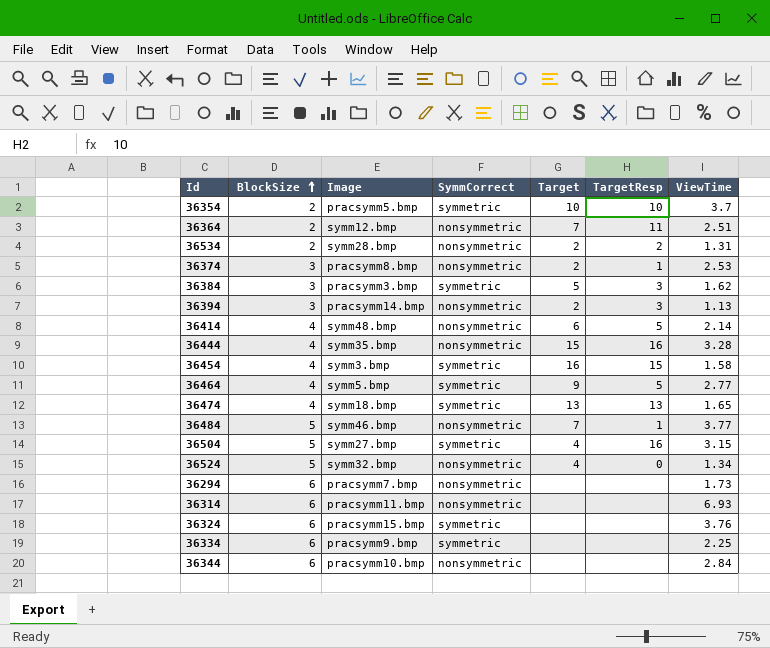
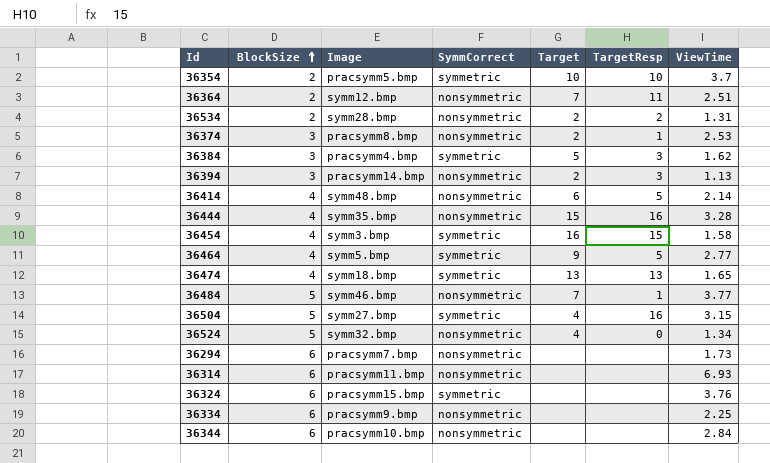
36384 | Image: pracsymm3.bmp -> pracsymm4.bmp
36334 | SymmCorrect: symmetric -> nonsymmetric

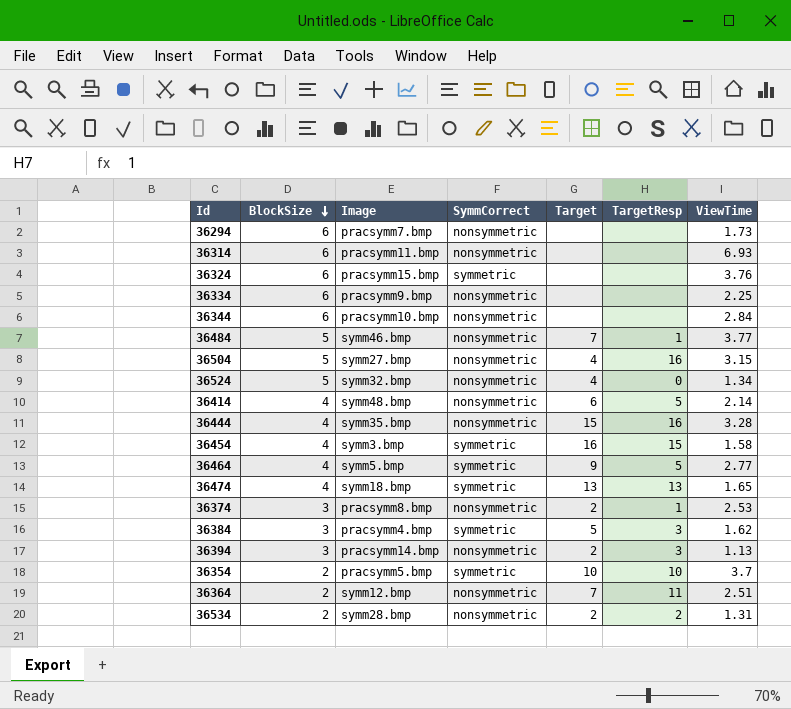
row order: BlockSize ascending -> BlockSize descending
36504 | SymmCorrect: symmetric -> nonsymmetric

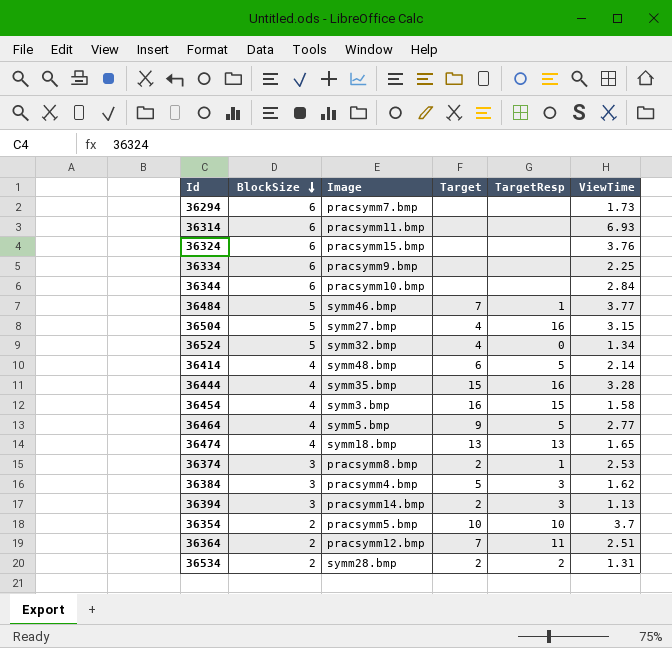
column SymmCorrect | position: 4 -> none
36364 | Image: symm12.bmp -> pracsymm12.bmp

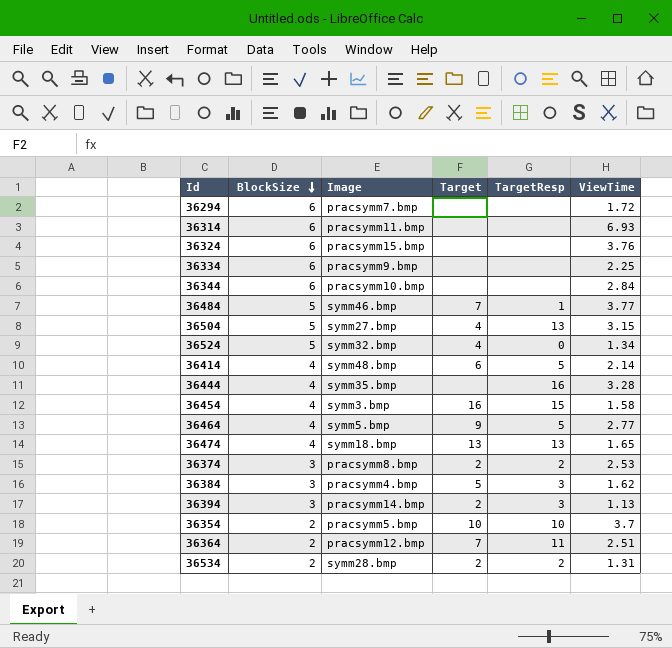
36294 | ViewTime: 1.73 -> 1.72
36504 | TargetResp: 16 -> 13
36444 | Target: 15 -> none
36374 | TargetResp: 1 -> 2

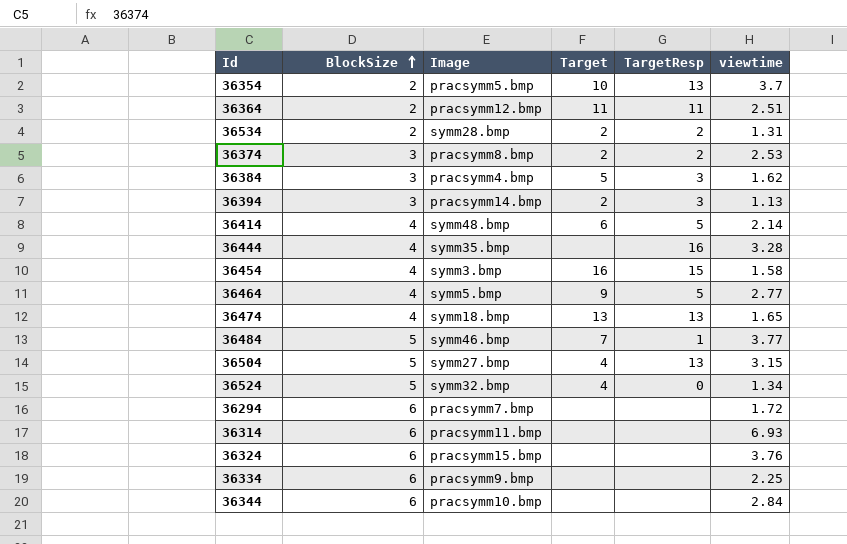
row order: BlockSize descending -> BlockSize ascending
column name: ViewTime -> viewtime
36354 | TargetResp: 10 -> 13
36364 | Target: 7 -> 11

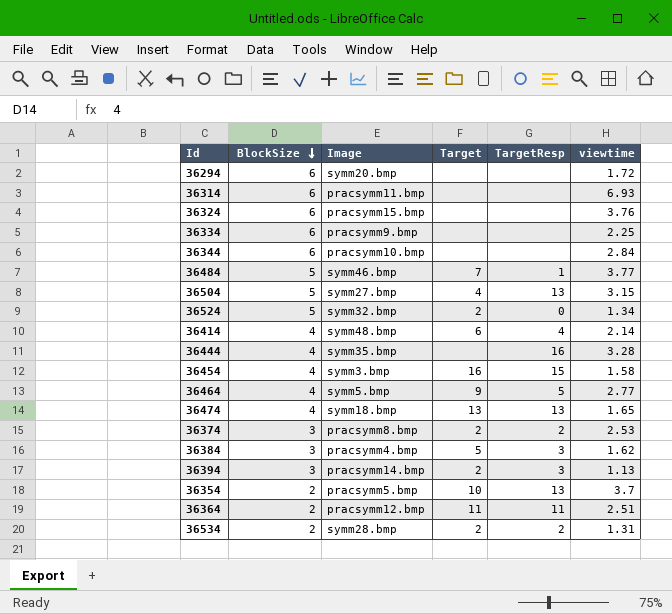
row order: BlockSize ascending -> BlockSize descending
36294 | Image: pracsymm7.bmp -> symm20.bmp
36524 | Target: 4 -> 2
36414 | TargetResp: 5 -> 4

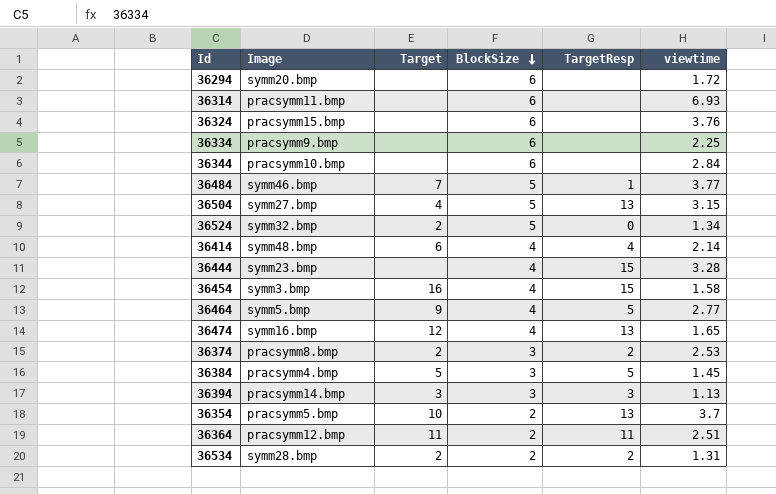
column BlockSize | position: 2 -> 4
36444 | Image: symm35.bmp -> symm23.bmp
36444 | TargetResp: 16 -> 15
36474 | Image: symm18.bmp -> symm16.bmp
36474 | Target: 13 -> 12
36384 | TargetResp: 3 -> 5
36384 | viewtime: 1.62 -> 1.45
36394 | Target: 2 -> 3

